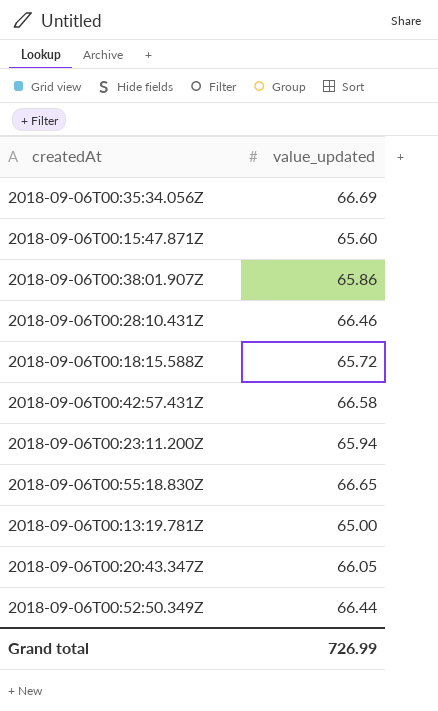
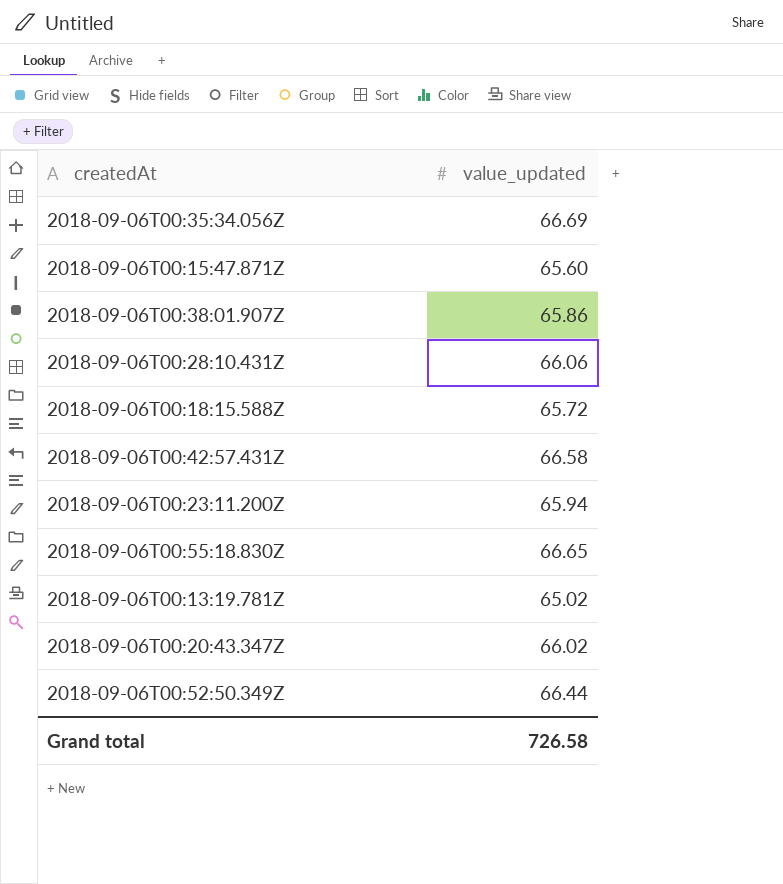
2018-09-06T00:28:10.431Z | value_updated: 66.46 -> 66.06
2018-09-06T00:13:19.781Z | value_updated: 65.00 -> 65.02
2018-09-06T00:20:43.347Z | value_updated: 66.05 -> 66.02
Grand total | value_updated: 726.99 -> 726.58

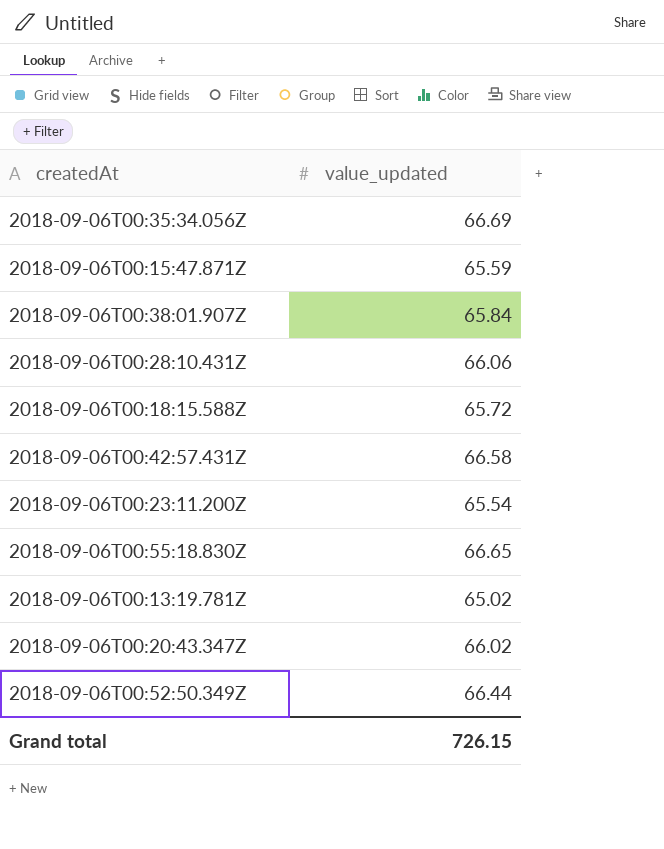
2018-09-06T00:15:47.871Z | value_updated: 65.60 -> 65.59
2018-09-06T00:38:01.907Z | value_updated: 65.86 -> 65.84
2018-09-06T00:23:11.200Z | value_updated: 65.94 -> 65.54
Grand total | value_updated: 726.58 -> 726.15

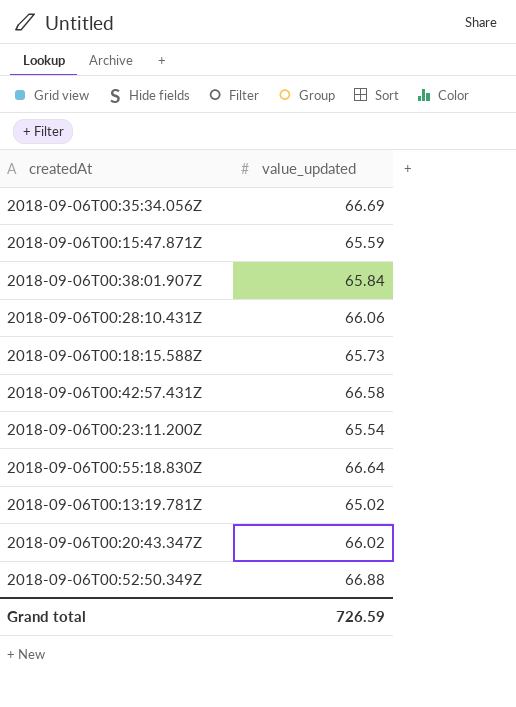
2018-09-06T00:18:15.588Z | value_updated: 65.72 -> 65.73
2018-09-06T00:55:18.830Z | value_updated: 66.65 -> 66.64
2018-09-06T00:52:50.349Z | value_updated: 66.44 -> 66.88
Grand total | value_updated: 726.15 -> 726.59

